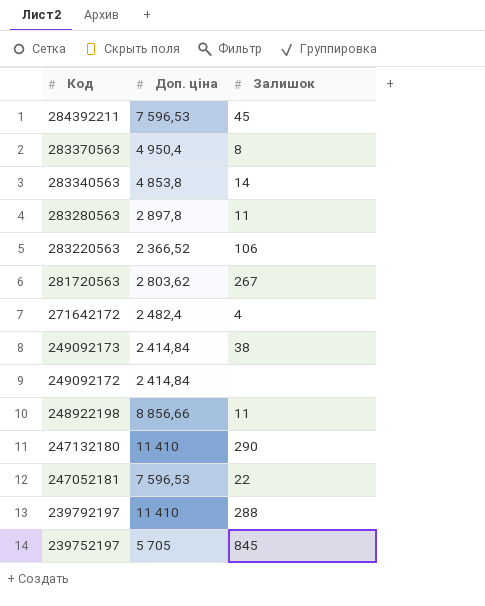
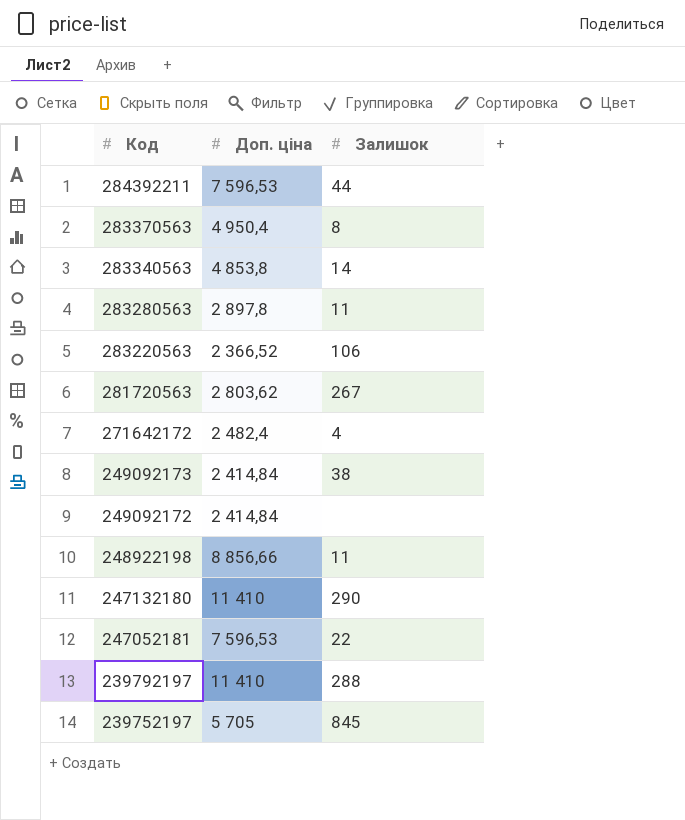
284392211 | Залишок: 45 -> 44

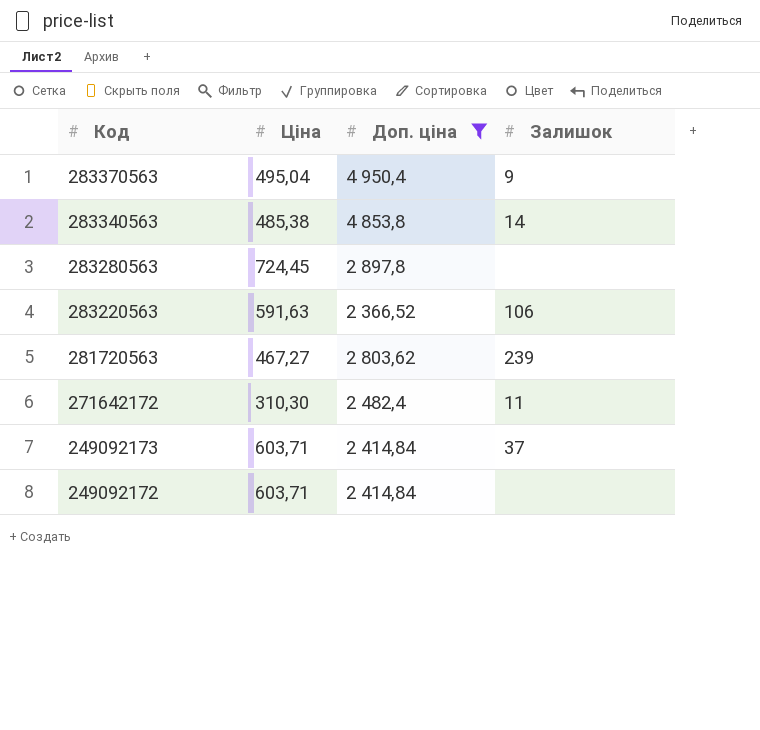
filter: none -> Доп. ціна <= 4 950,4
column Ціна | position: none -> 2
283370563 | Залишок: 8 -> 9
283280563 | Залишок: 11 -> none
281720563 | Залишок: 267 -> 239
271642172 | Залишок: 4 -> 11
249092173 | Залишок: 38 -> 37

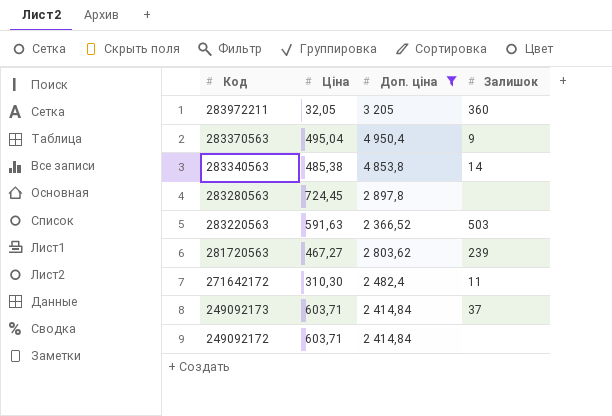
row 283972211: none -> 32,05 | 3 205 | 360
283220563 | Залишок: 106 -> 503

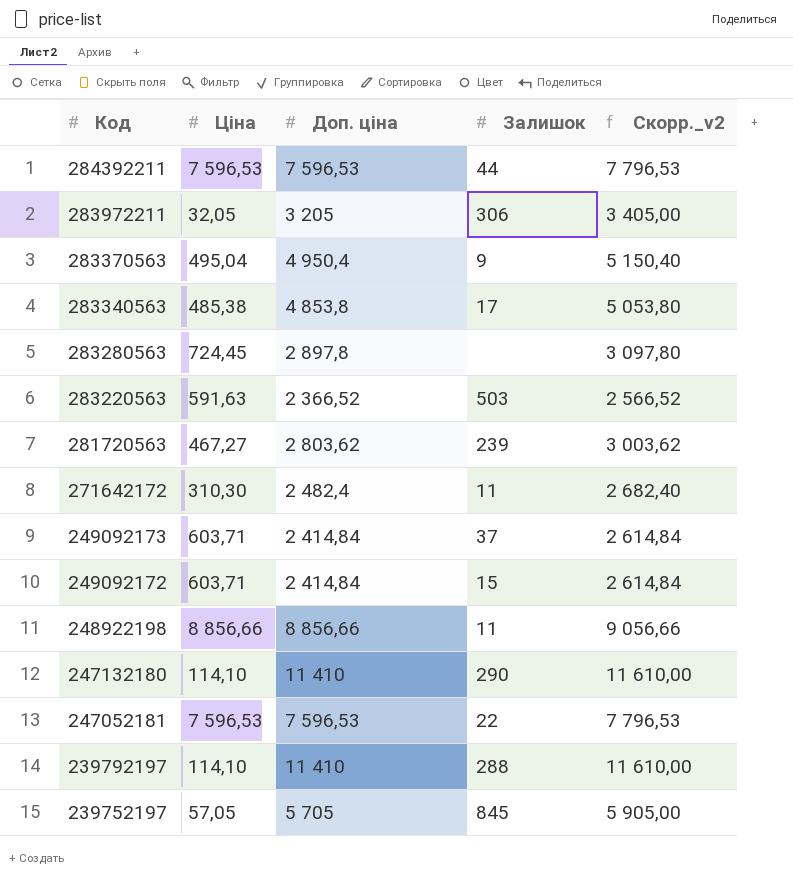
filter: Доп. ціна <= 4 950,4 -> none
column Скорр._v2 | formula: none -> [Доп. ціна] + 200
283972211 | Залишок: 360 -> 306
283340563 | Залишок: 14 -> 17
249092172 | Залишок: none -> 15

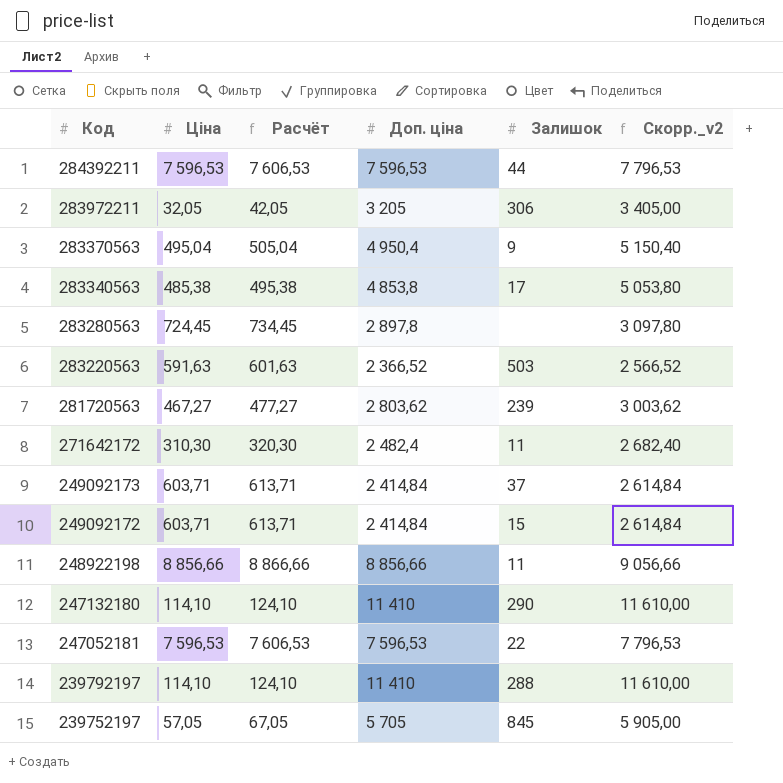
column Расчёт | formula: none -> [Ціна] + 10

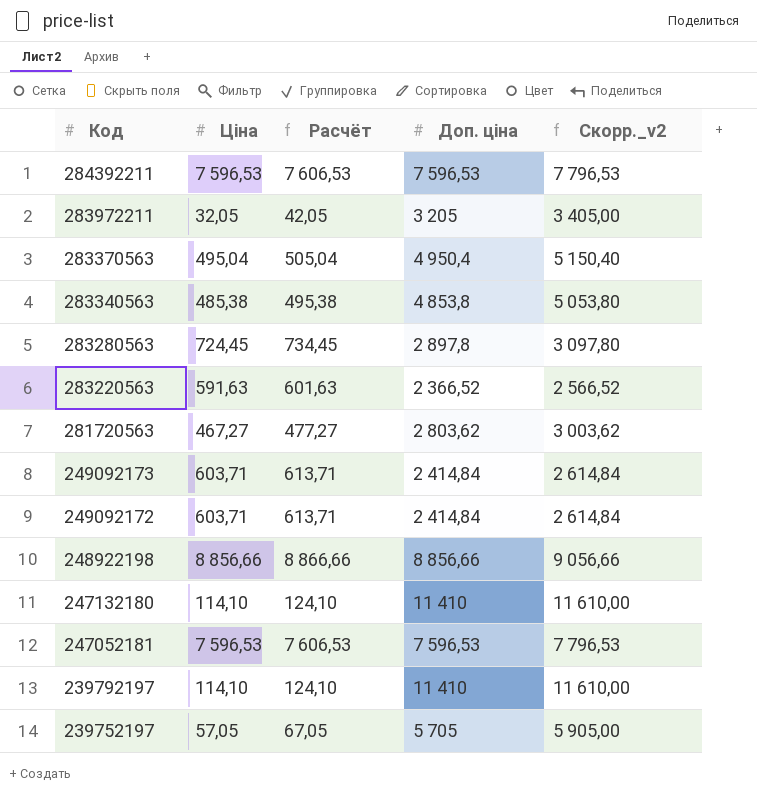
column Залишок | position: 5 -> none
row 271642172: 310,30 | 320,30 | 2 482,4 | 11 | 2 682,40 -> none

